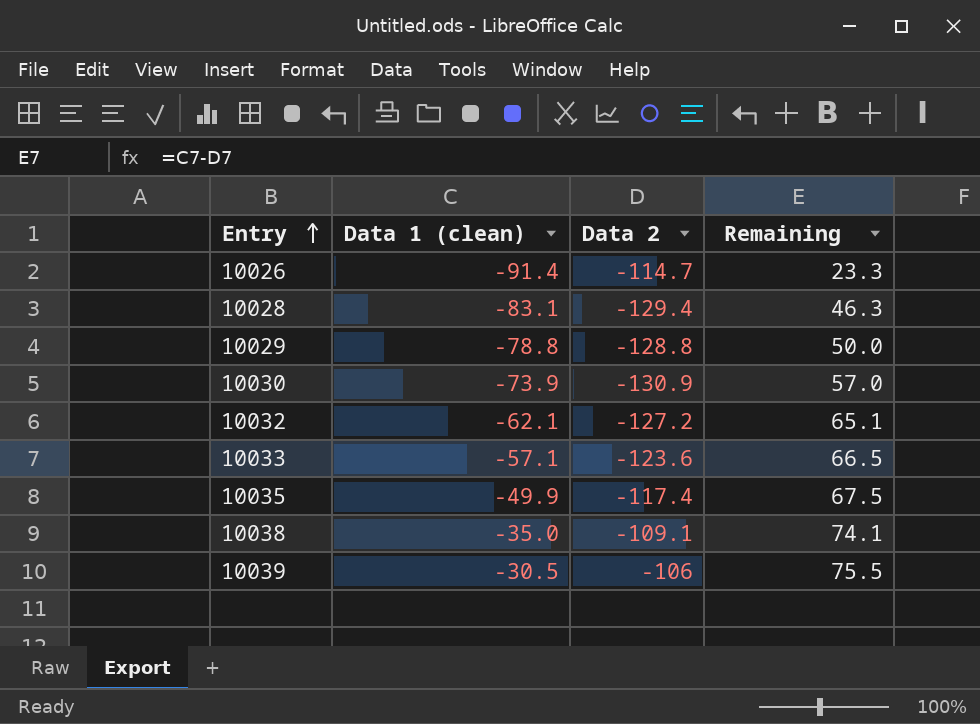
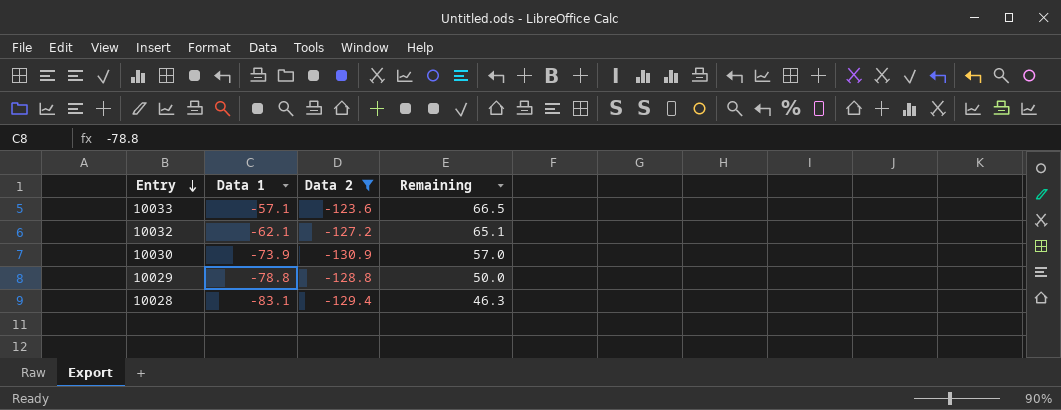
filter: none -> Data 2 <= -123.6
row order: Entry ascending -> Entry descending
column name: Data 1 (clean) -> Data 1

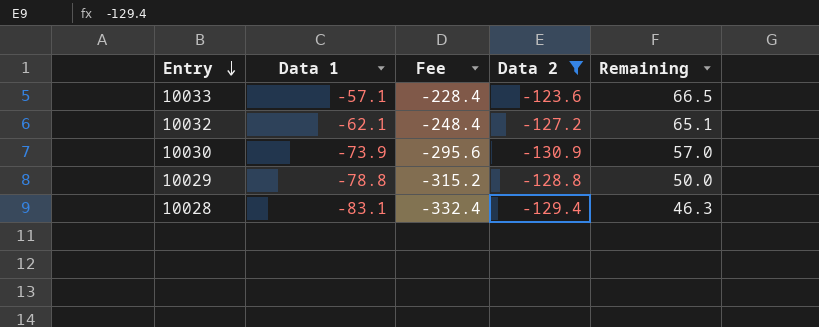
column Fee | formula: none -> [Data 1] * 4

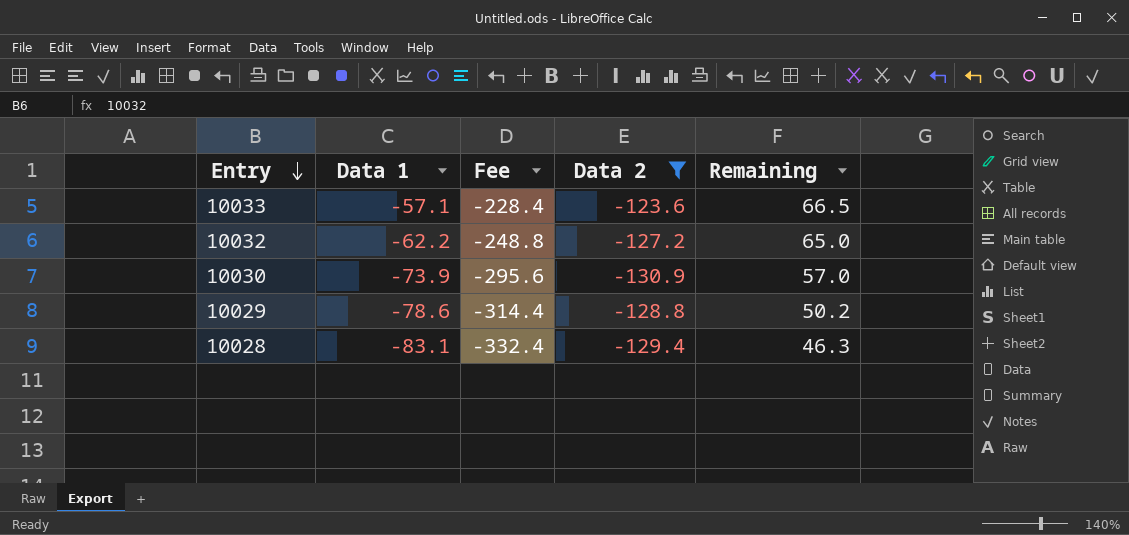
10032 | Data 1: -62.1 -> -62.2
10032 | Fee: -248.4 -> -248.8
10032 | Remaining: 65.1 -> 65.0
10029 | Data 1: -78.8 -> -78.6
10029 | Fee: -315.2 -> -314.4
10029 | Remaining: 50.0 -> 50.2

